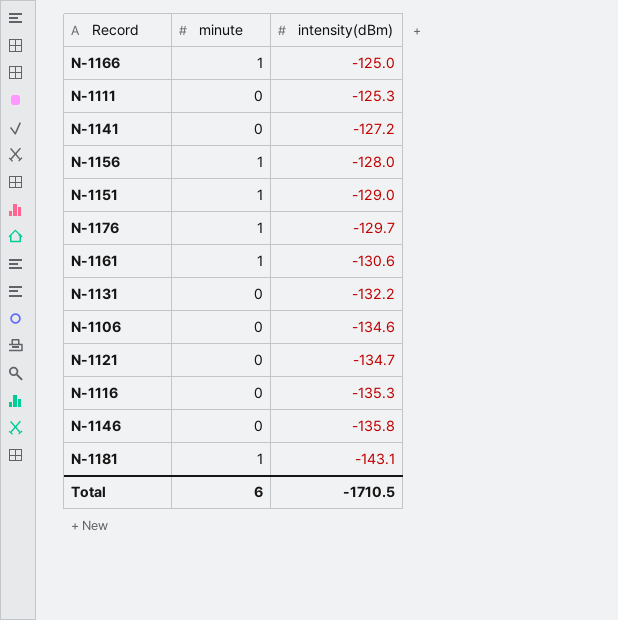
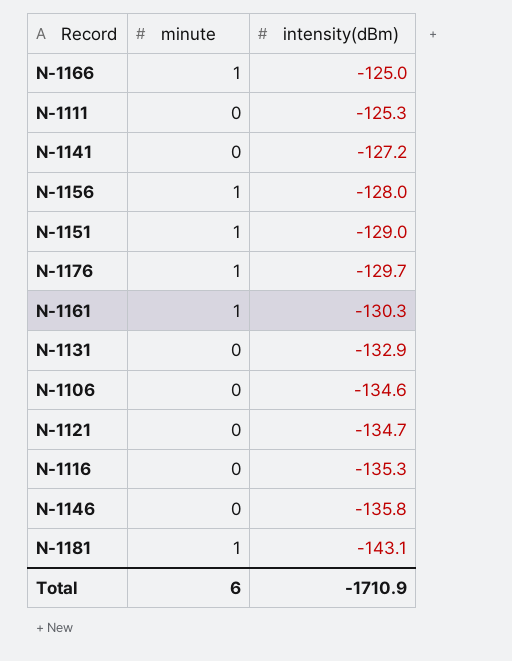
N-1161 | intensity(dBm): -130.6 -> -130.3
N-1131 | intensity(dBm): -132.2 -> -132.9
Total | intensity(dBm): -1710.5 -> -1710.9

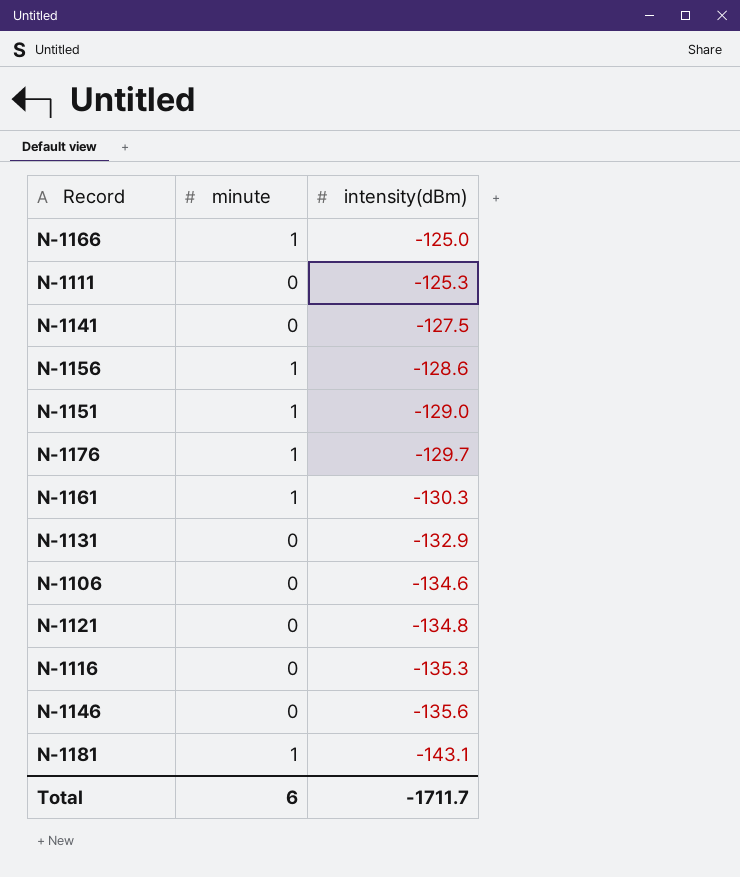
N-1141 | intensity(dBm): -127.2 -> -127.5
N-1156 | intensity(dBm): -128.0 -> -128.6
N-1121 | intensity(dBm): -134.7 -> -134.8
N-1146 | intensity(dBm): -135.8 -> -135.6
Total | intensity(dBm): -1710.9 -> -1711.7

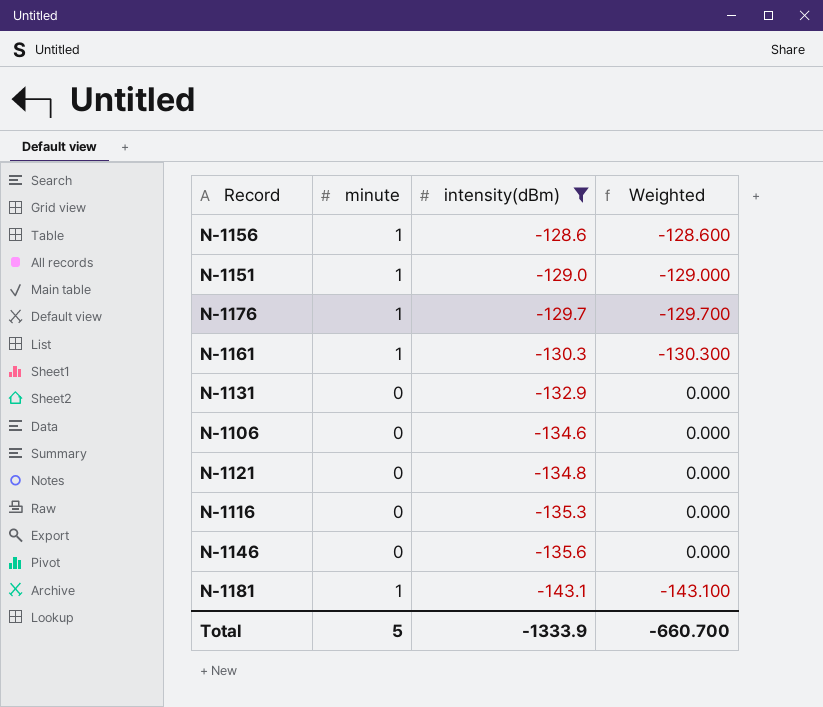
filter: none -> intensity(dBm) <= -128.6
column Weighted | formula: none -> [minute] * [intensity(dBm)]
Total | minute: 6 -> 5
Total | intensity(dBm): -1711.7 -> -1333.9

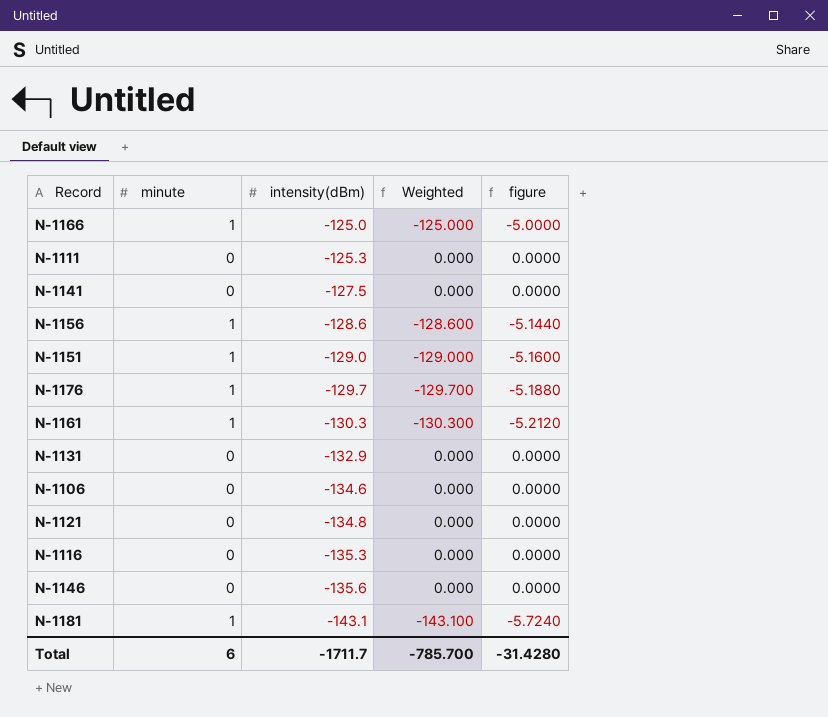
filter: intensity(dBm) <= -128.6 -> none
column figure | formula: none -> [Weighted] * 0.04
Total | minute: 5 -> 6
Total | intensity(dBm): -1333.9 -> -1711.7
Total | Weighted: -660.700 -> -785.700

